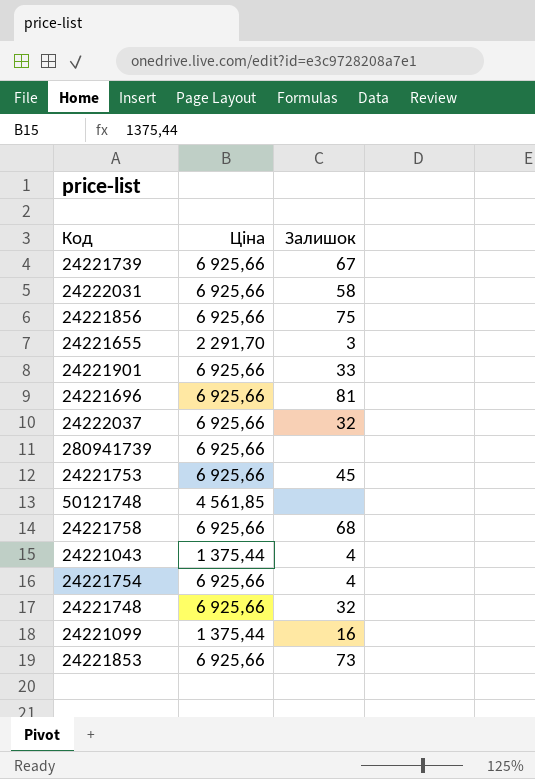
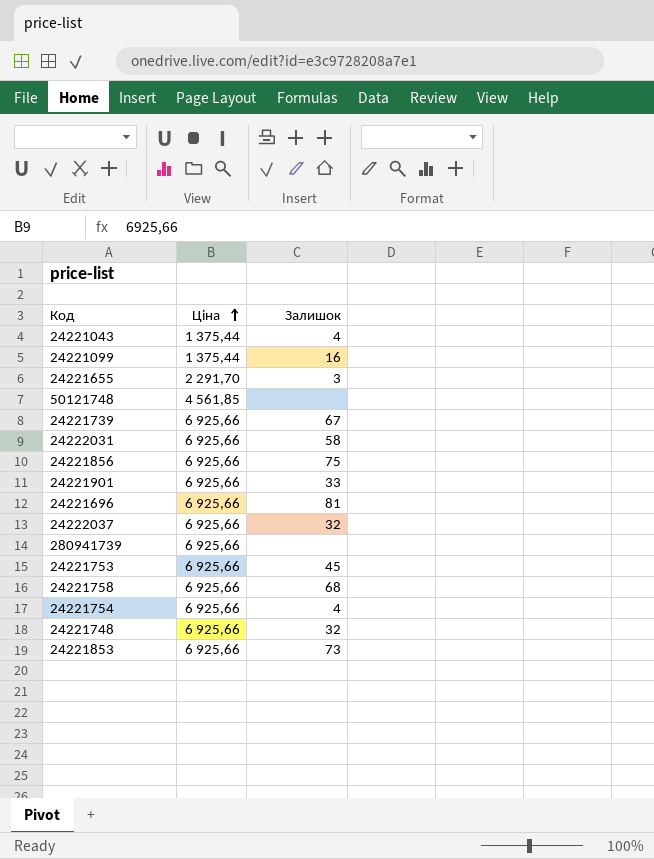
row order: none -> Ціна ascending

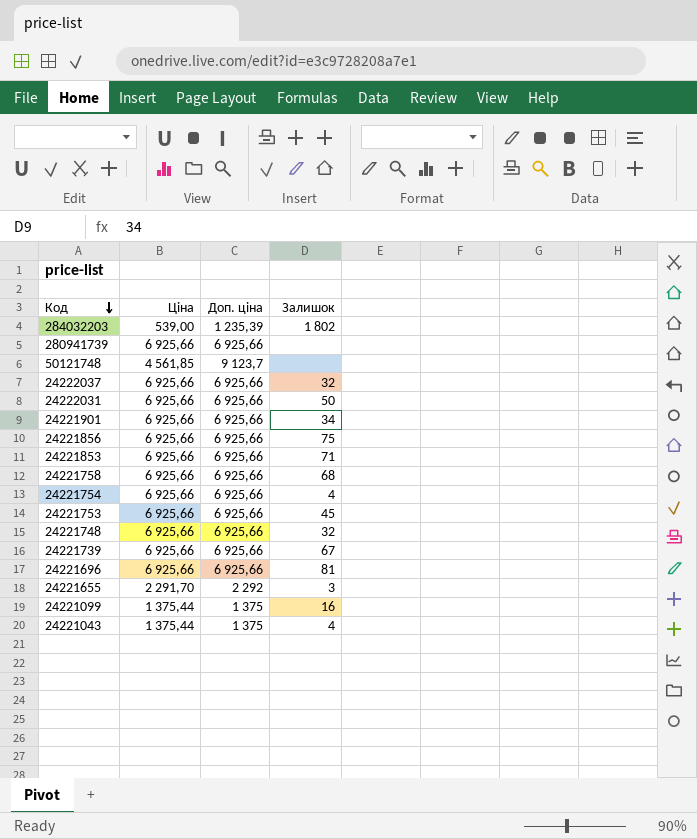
row order: Ціна ascending -> Код descending
column Доп. ціна | position: none -> 3
row 284032203: none -> 539,00 | 1 235,39 | 1 802
24222031 | Залишок: 58 -> 50
24221901 | Залишок: 33 -> 34
24221853 | Залишок: 73 -> 71

